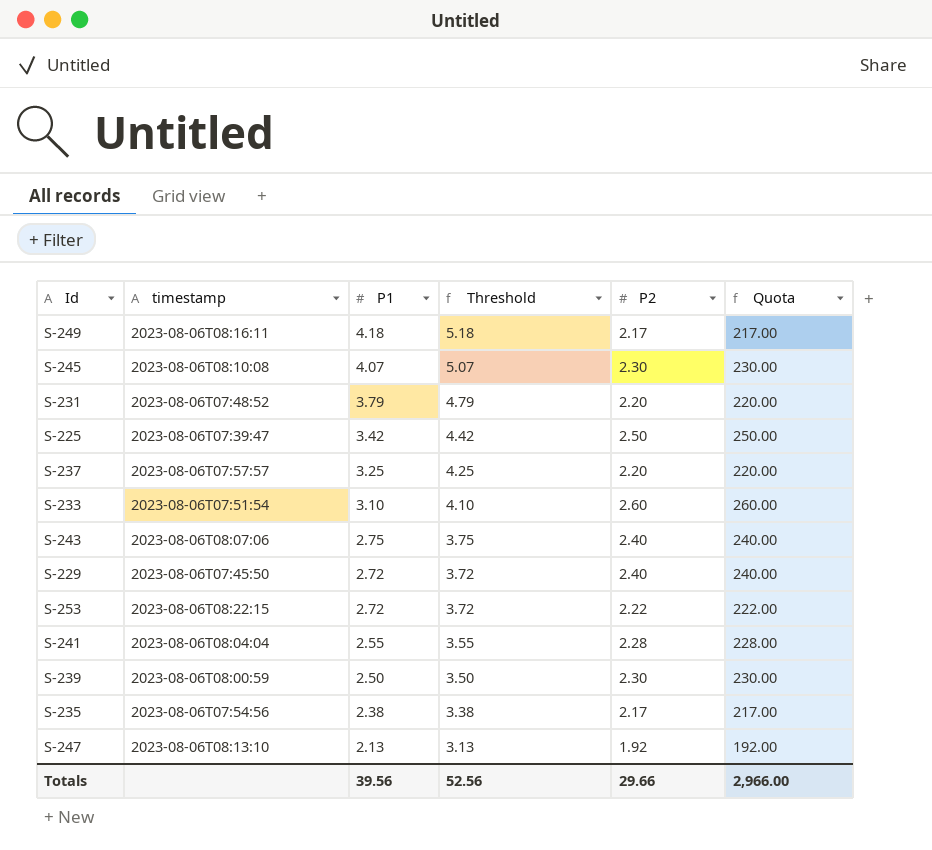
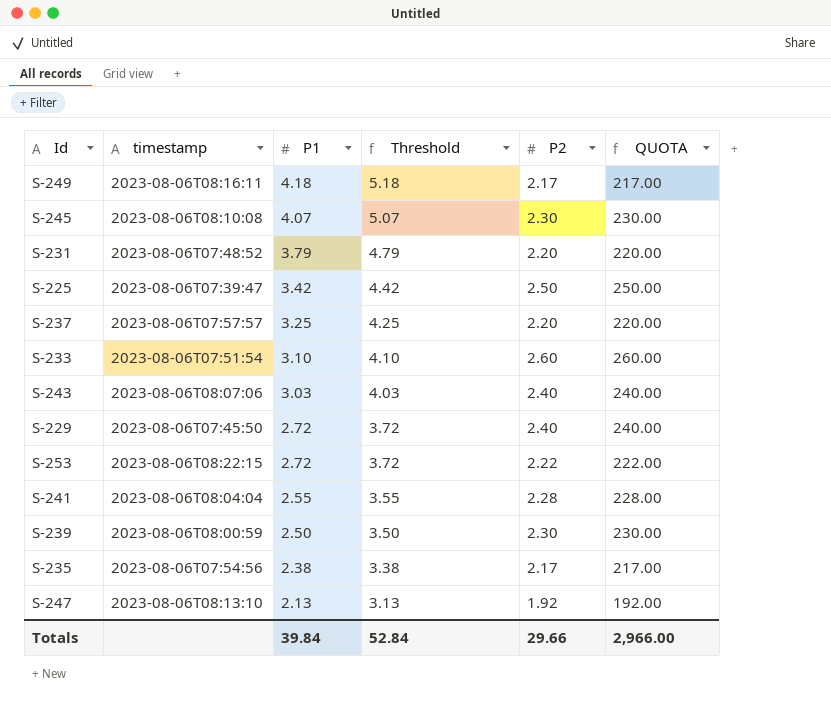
column name: Quota -> QUOTA
S-243 | P1: 2.75 -> 3.03
S-243 | Threshold: 3.75 -> 4.03
Totals | P1: 39.56 -> 39.84
Totals | Threshold: 52.56 -> 52.84

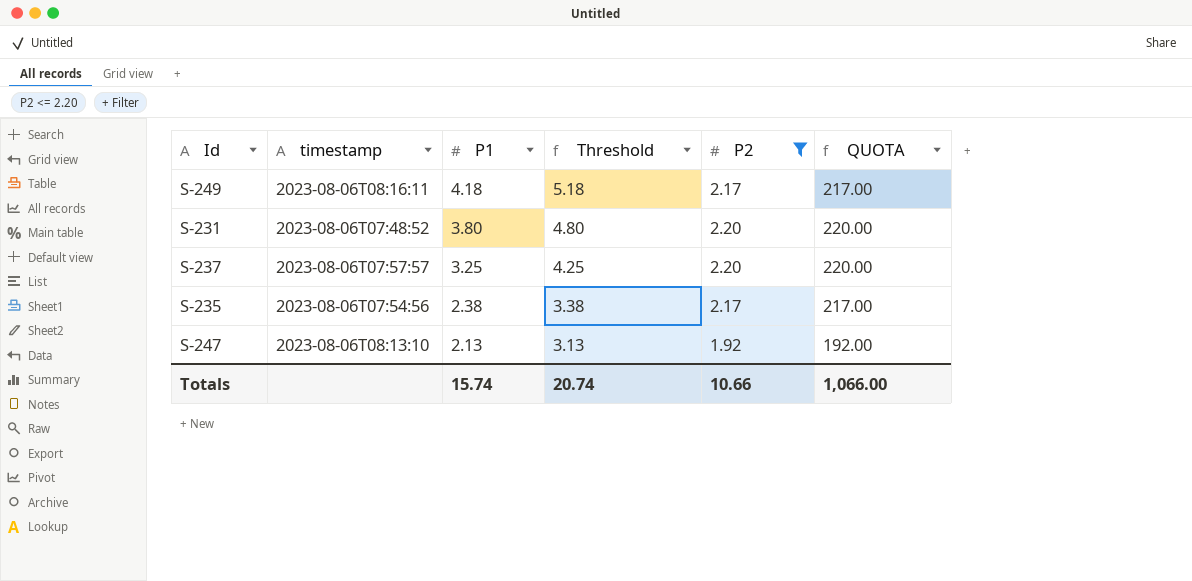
filter: none -> P2 <= 2.20
S-231 | P1: 3.79 -> 3.80
S-231 | Threshold: 4.79 -> 4.80
Totals | P1: 39.84 -> 15.74
Totals | Threshold: 52.84 -> 20.74
Totals | P2: 29.66 -> 10.66
Totals | QUOTA: 2,966.00 -> 1,066.00

